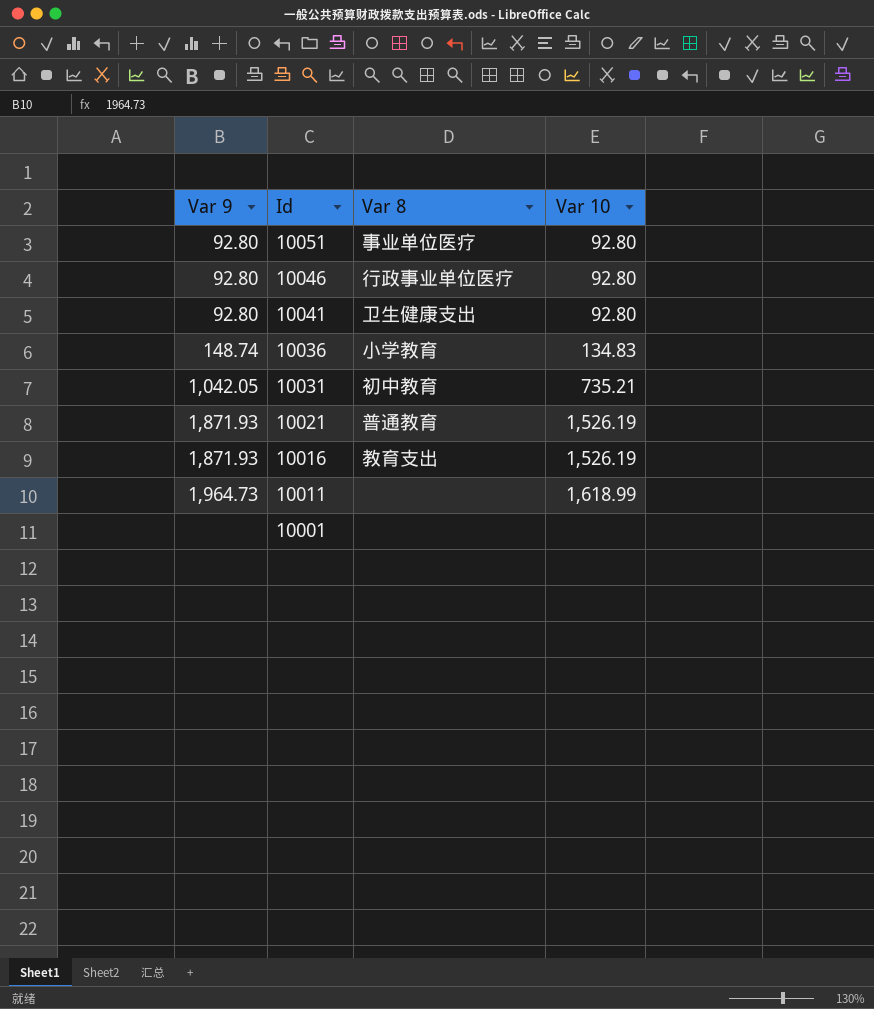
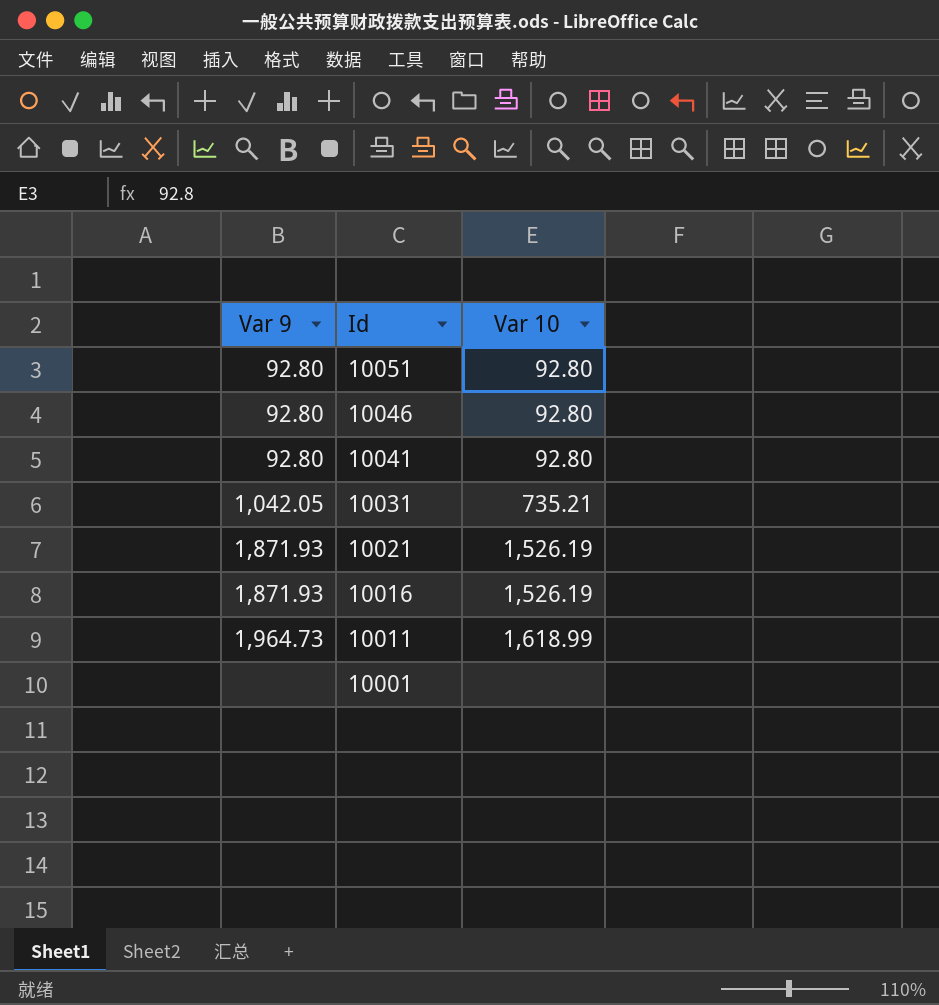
column Var 8 | position: 3 -> none
row 10036: 148.74 | 小学教育 | 134.83 -> none

